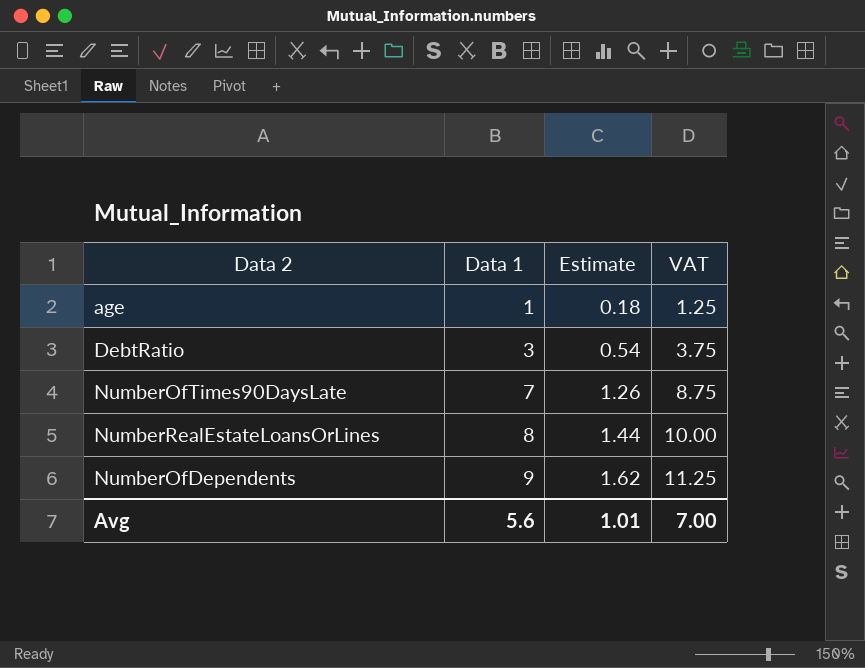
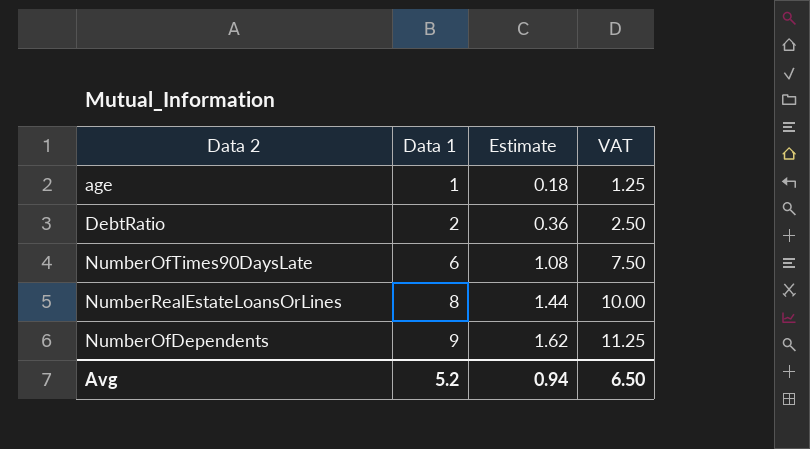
DebtRatio | Data 1: 3 -> 2
DebtRatio | Estimate: 0.54 -> 0.36
DebtRatio | VAT: 3.75 -> 2.50
NumberOfTimes90DaysLate | Data 1: 7 -> 6
NumberOfTimes90DaysLate | Estimate: 1.26 -> 1.08
NumberOfTimes90DaysLate | VAT: 8.75 -> 7.50
Avg | Data 1: 5.6 -> 5.2
Avg | Estimate: 1.01 -> 0.94
Avg | VAT: 7.00 -> 6.50

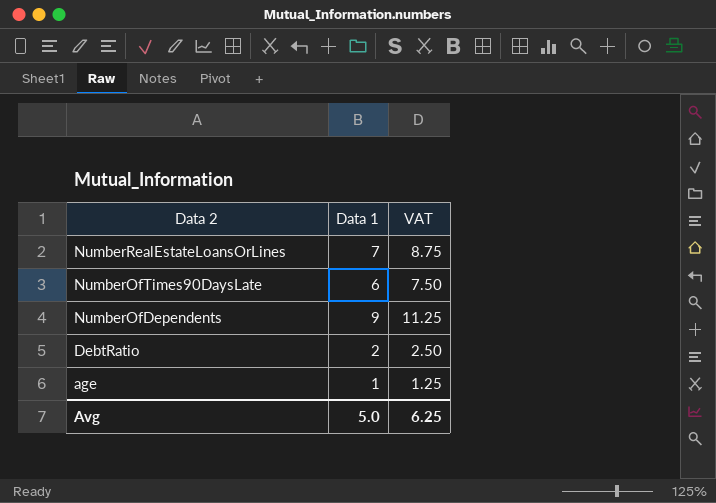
row order: Data 1 ascending -> Data 2 descending
column Estimate | formula: [Data 1] * 0.18 -> none
NumberRealEstateLoansOrLines | Data 1: 8 -> 7
NumberRealEstateLoansOrLines | VAT: 10.00 -> 8.75
Avg | Data 1: 5.2 -> 5.0
Avg | VAT: 6.50 -> 6.25

